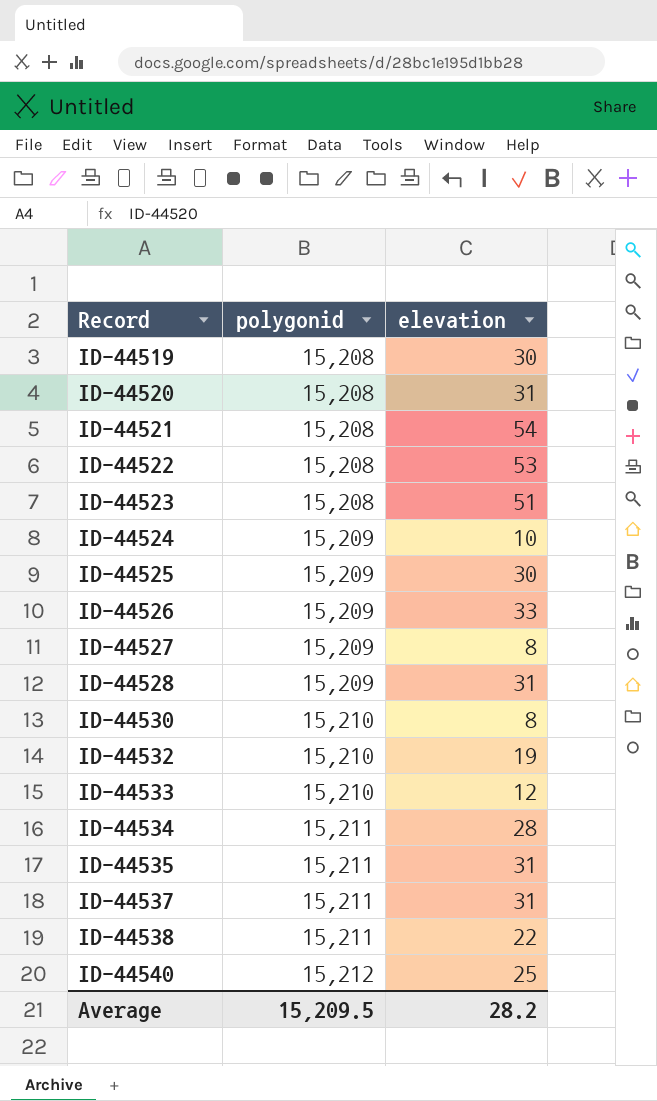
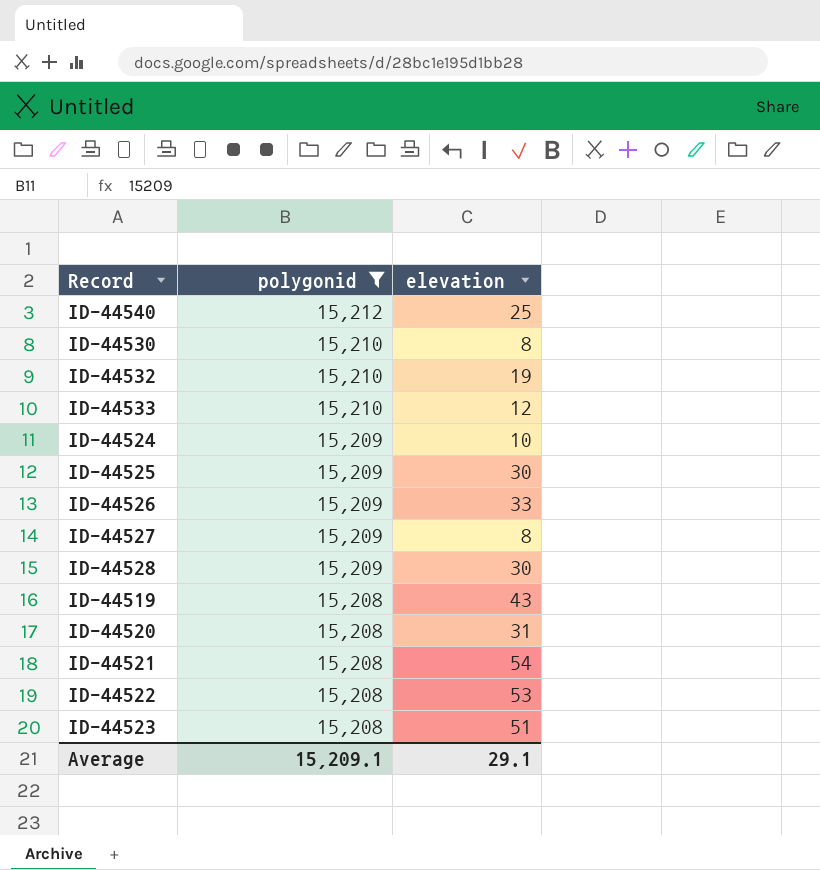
filter: none -> polygonid != 15,211
row order: Record ascending -> polygonid descending
ID-44528 | elevation: 31 -> 30
ID-44519 | elevation: 30 -> 43
Average | polygonid: 15,209.5 -> 15,209.1
Average | elevation: 28.2 -> 29.1

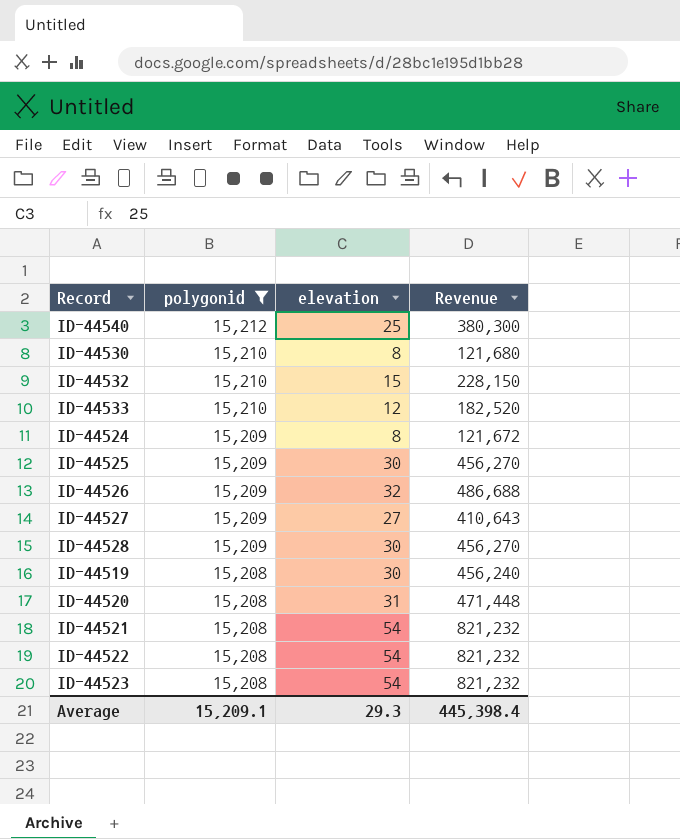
column Revenue | formula: none -> [polygonid] * [elevation]
ID-44532 | elevation: 19 -> 15
ID-44524 | elevation: 10 -> 8
ID-44526 | elevation: 33 -> 32
ID-44527 | elevation: 8 -> 27
ID-44519 | elevation: 43 -> 30
ID-44522 | elevation: 53 -> 54
ID-44523 | elevation: 51 -> 54
Average | elevation: 29.1 -> 29.3

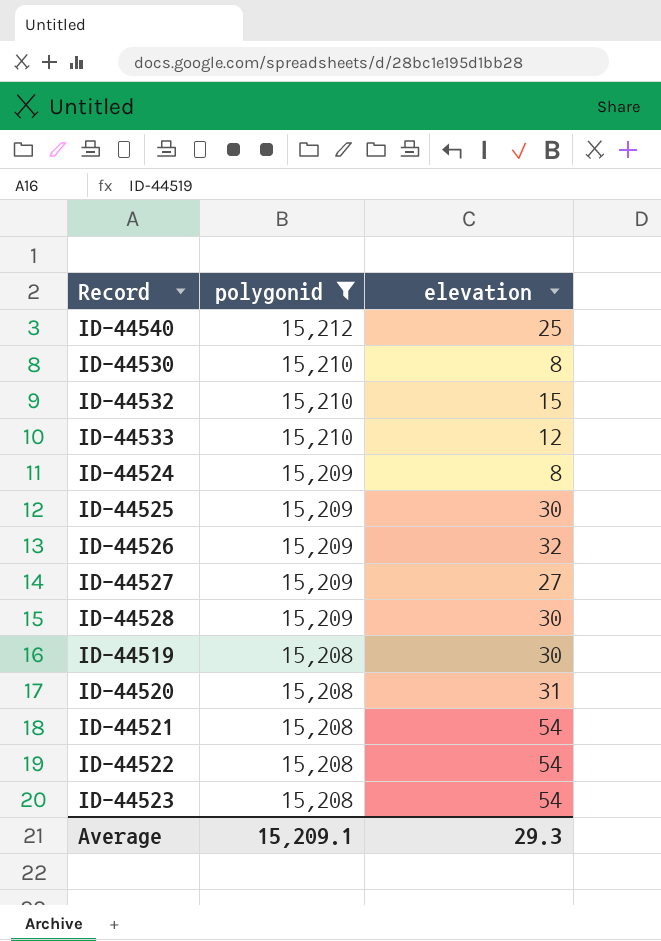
column Revenue | formula: [polygonid] * [elevation] -> none

